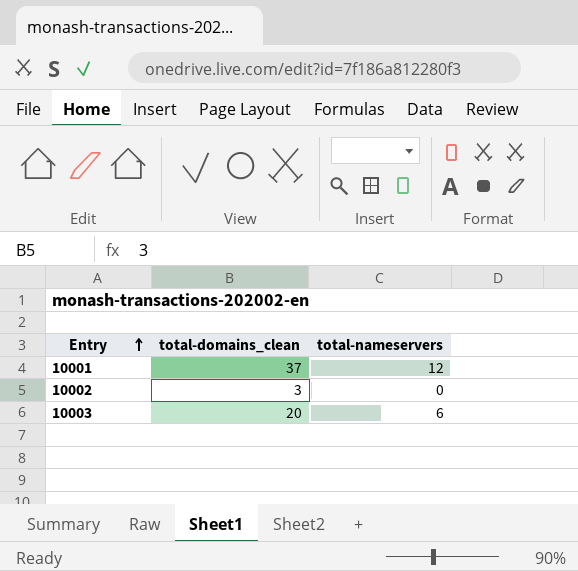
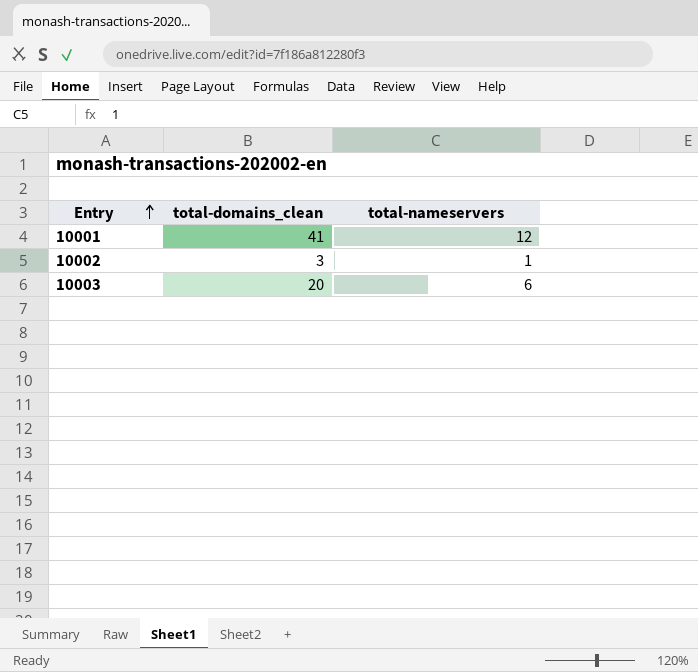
10001 | total-domains_clean: 37 -> 41
10002 | total-nameservers: 0 -> 1

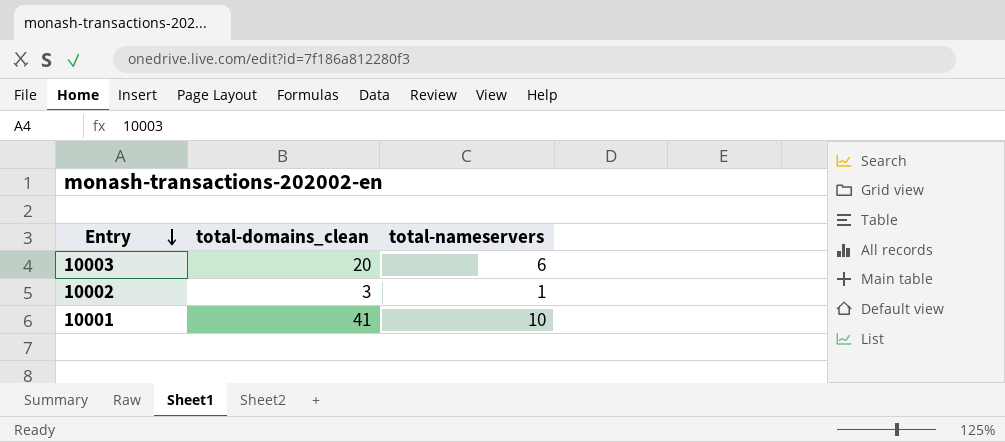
row order: Entry ascending -> Entry descending
10001 | total-nameservers: 12 -> 10

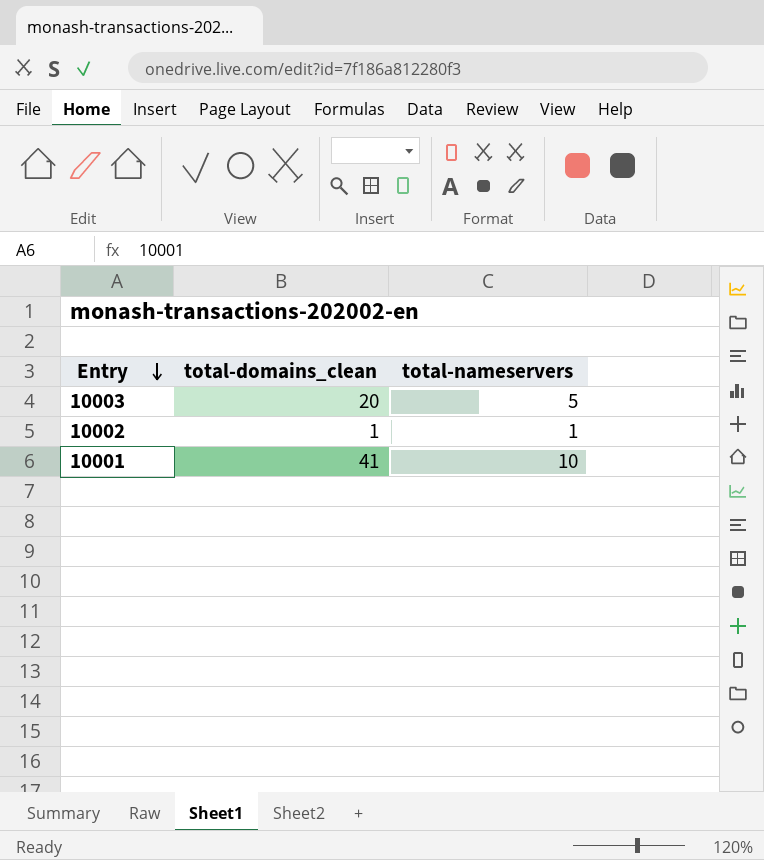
10003 | total-nameservers: 6 -> 5
10002 | total-domains_clean: 3 -> 1

